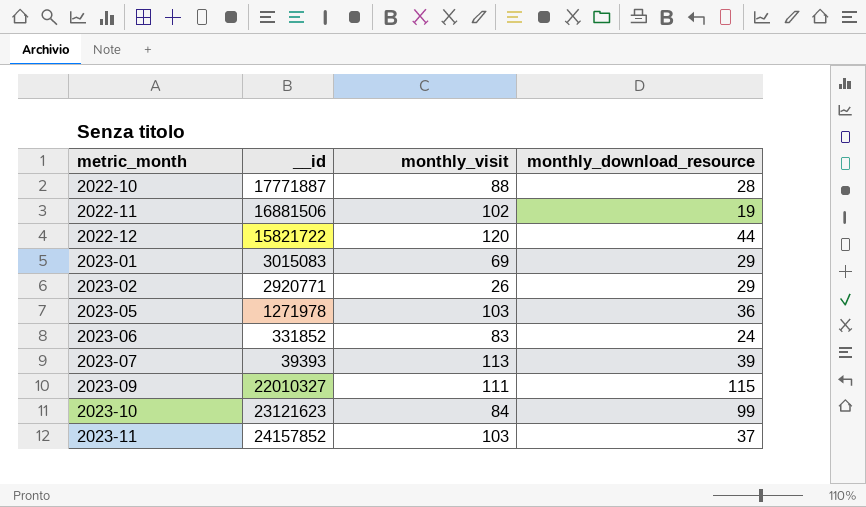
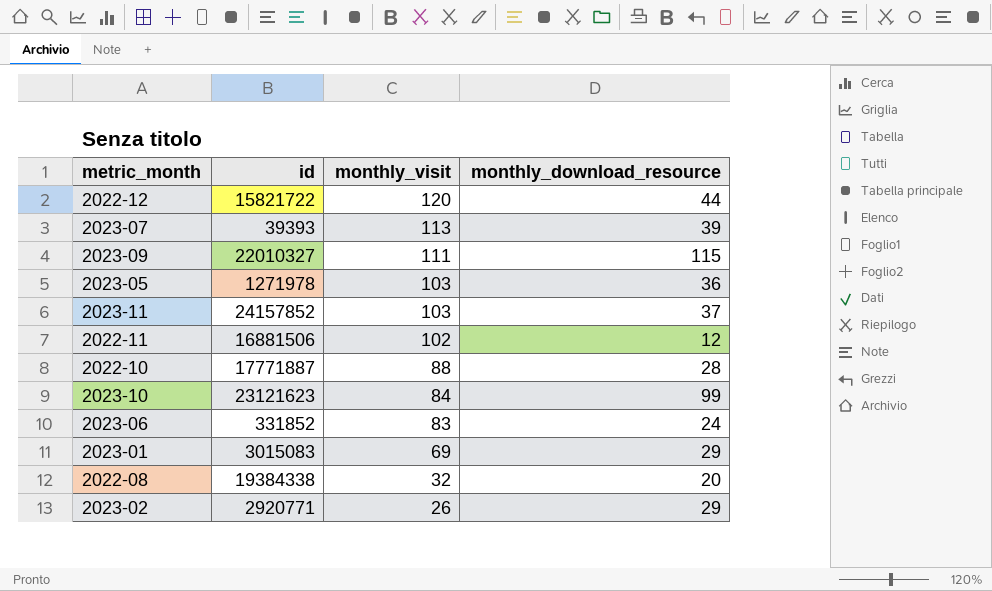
row order: metric_month ascending -> monthly_visit descending
column name: __id -> id
2022-11 | monthly_download_resource: 19 -> 12
row 2022-08: none -> 19384338 | 32 | 20

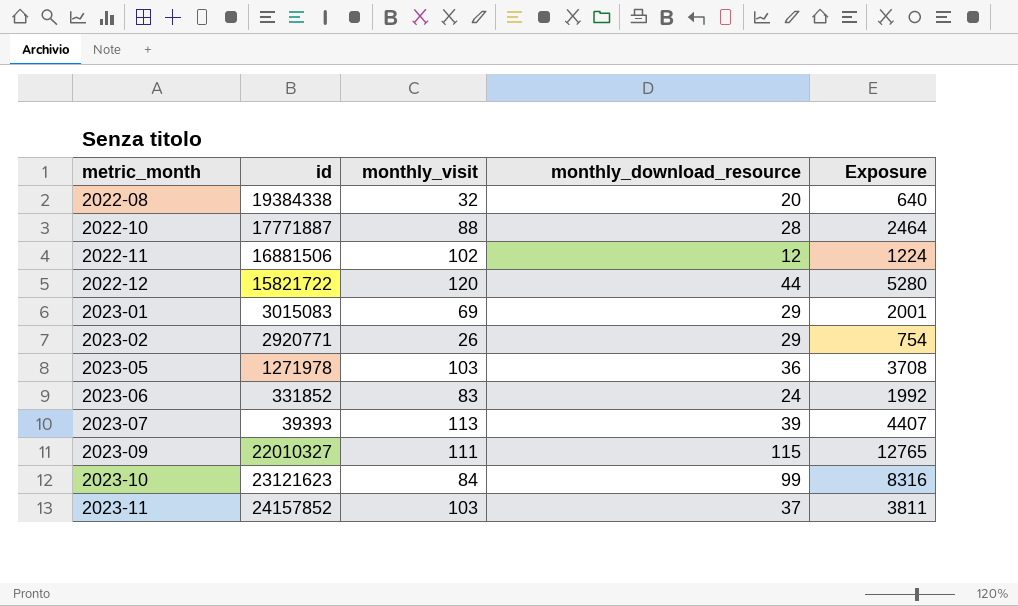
row order: monthly_visit descending -> metric_month ascending
column Exposure | formula: none -> [monthly_visit] * [monthly_download_resource]

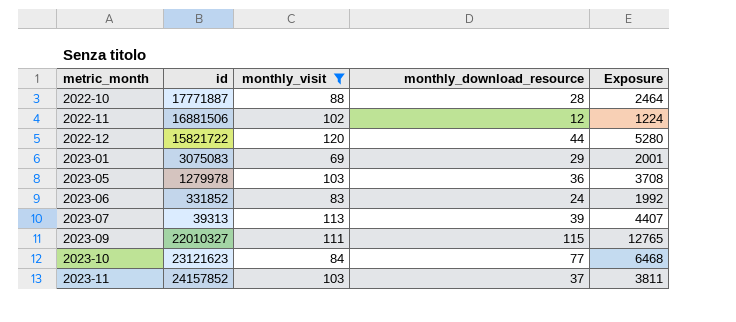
filter: none -> monthly_visit >= 69
2023-01 | id: 3015083 -> 3075083
2023-05 | id: 1271978 -> 1279978
2023-07 | id: 39393 -> 39313
2023-10 | monthly_download_resource: 99 -> 77
2023-10 | Exposure: 8316 -> 6468

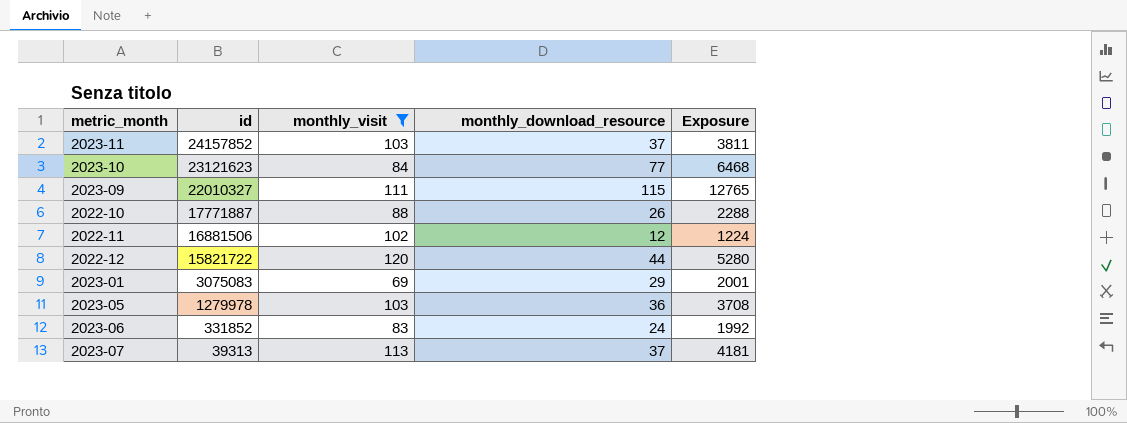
row order: metric_month ascending -> id descending
2022-10 | monthly_download_resource: 28 -> 26
2022-10 | Exposure: 2464 -> 2288
2023-07 | monthly_download_resource: 39 -> 37
2023-07 | Exposure: 4407 -> 4181

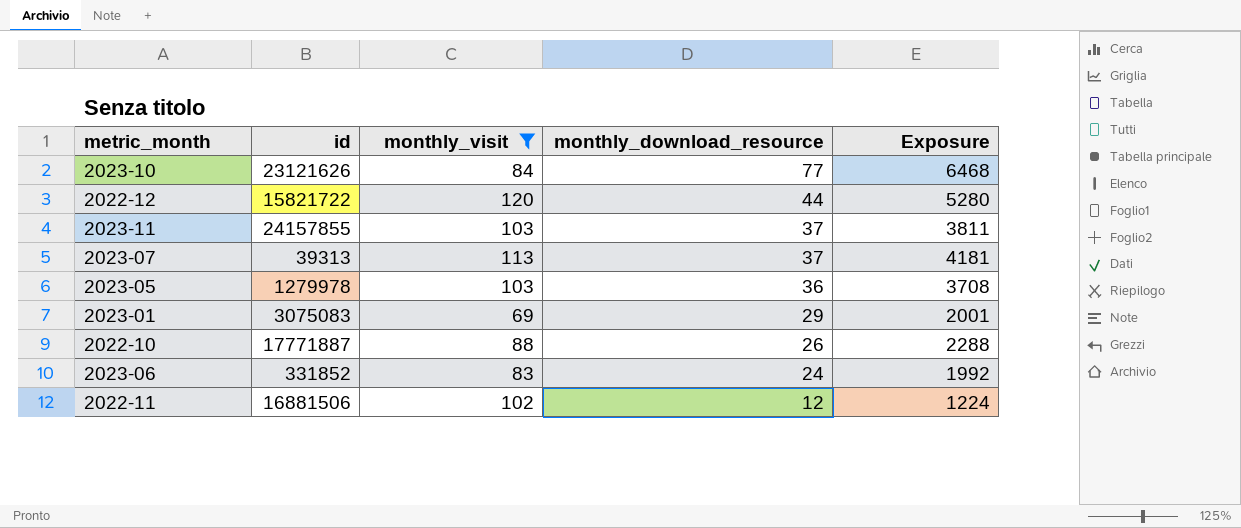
row order: id descending -> monthly_download_resource descending
row 2023-09: 22010327 | 111 | 115 | 12765 -> none
2023-10 | id: 23121623 -> 23121626
2023-11 | id: 24157852 -> 24157855

